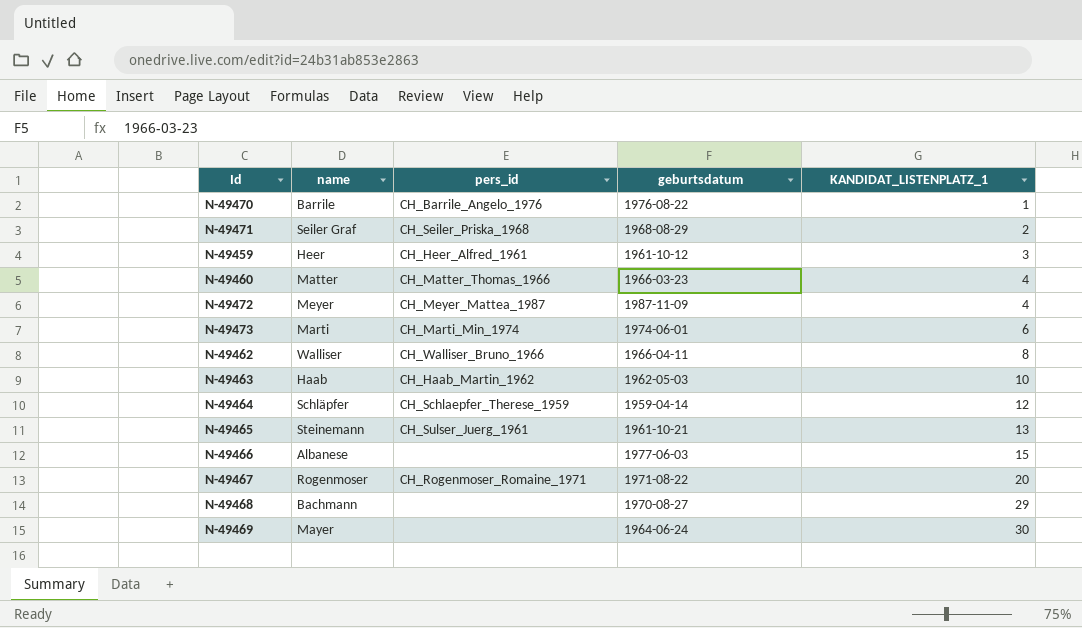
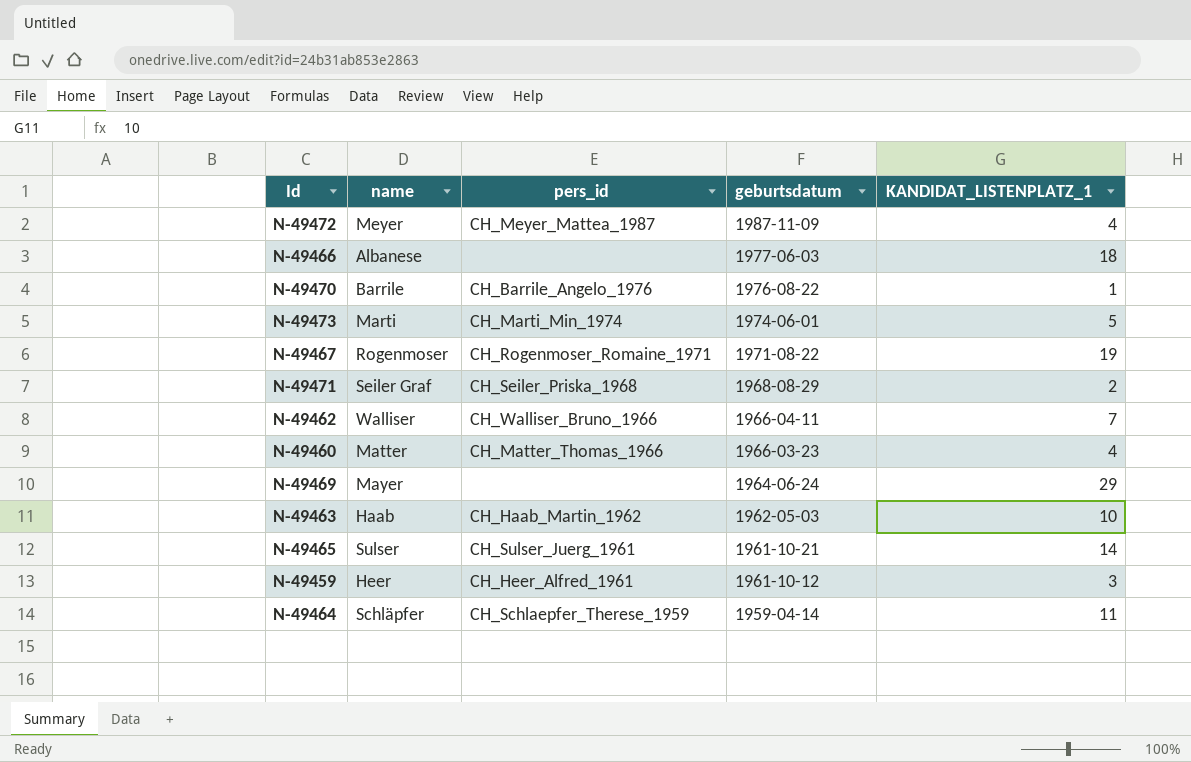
row order: KANDIDAT_LISTENPLATZ_1 ascending -> geburtsdatum descending
row N-49468: Bachmann | none | 1970-08-27 | 29 -> none
N-49466 | KANDIDAT_LISTENPLATZ_1: 15 -> 18
N-49473 | KANDIDAT_LISTENPLATZ_1: 6 -> 5
N-49467 | KANDIDAT_LISTENPLATZ_1: 20 -> 19
N-49462 | KANDIDAT_LISTENPLATZ_1: 8 -> 7
N-49469 | KANDIDAT_LISTENPLATZ_1: 30 -> 29
N-49465 | name: Steinemann -> Sulser
N-49465 | KANDIDAT_LISTENPLATZ_1: 13 -> 14
N-49464 | KANDIDAT_LISTENPLATZ_1: 12 -> 11

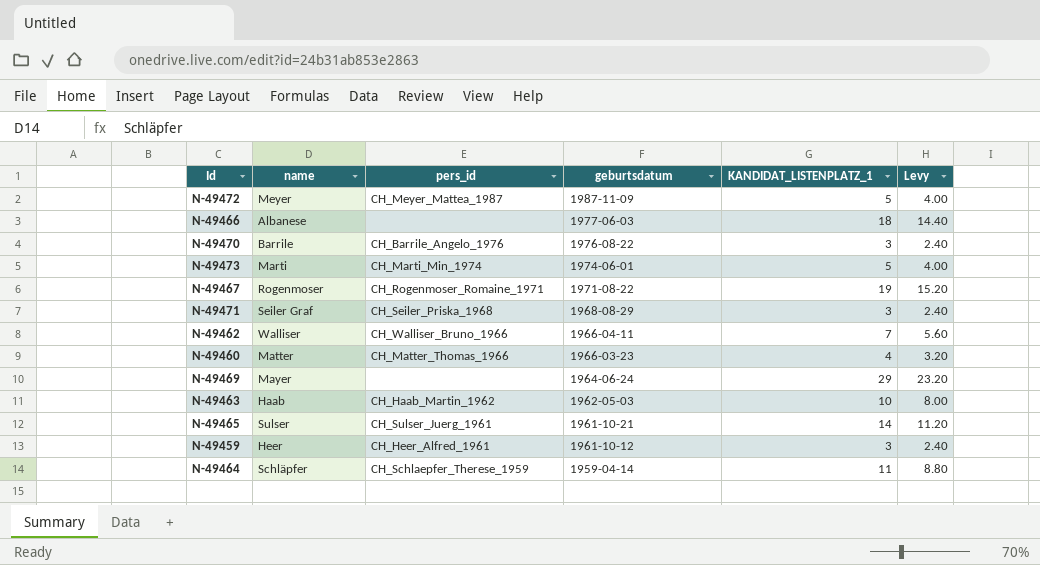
column Levy | formula: none -> [KANDIDAT_LISTENPLATZ_1] * 0.8
N-49472 | KANDIDAT_LISTENPLATZ_1: 4 -> 5
N-49470 | KANDIDAT_LISTENPLATZ_1: 1 -> 3
N-49471 | KANDIDAT_LISTENPLATZ_1: 2 -> 3

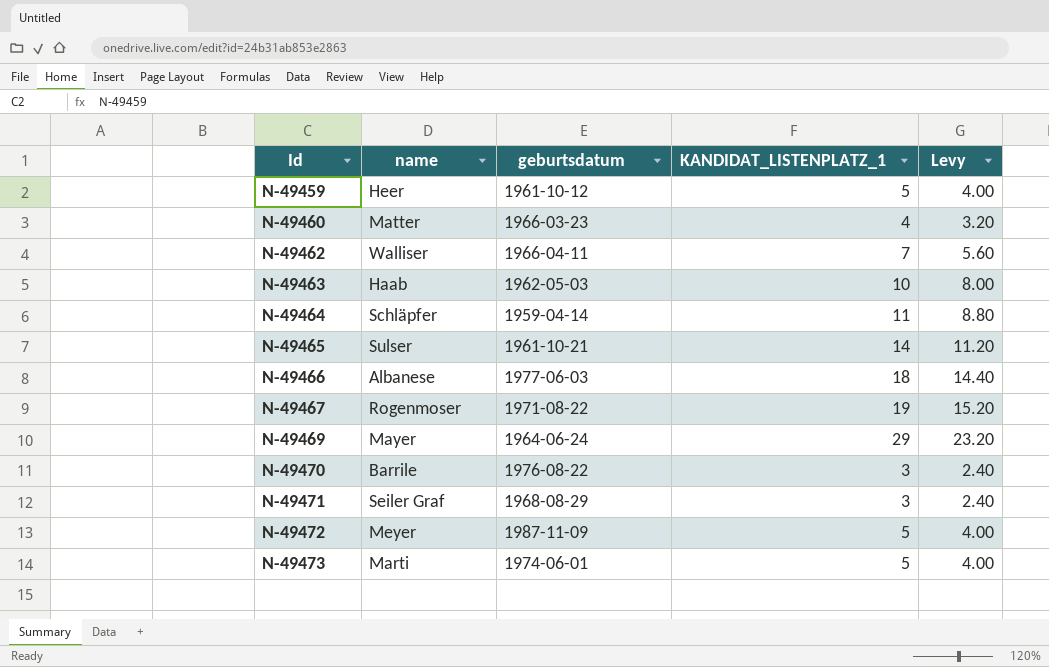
row order: geburtsdatum descending -> Id ascending
column pers_id | position: 3 -> none
N-49459 | KANDIDAT_LISTENPLATZ_1: 3 -> 5
N-49459 | Levy: 2.40 -> 4.00

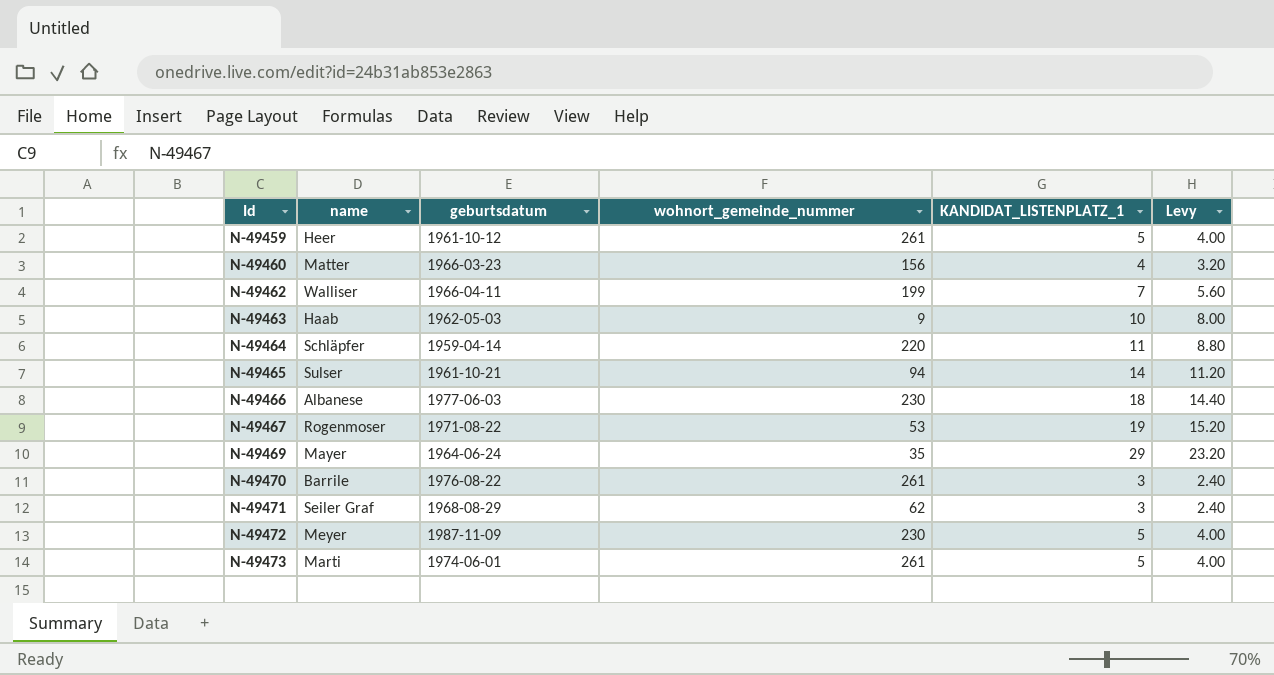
column wohnort_gemeinde_nummer | position: none -> 4

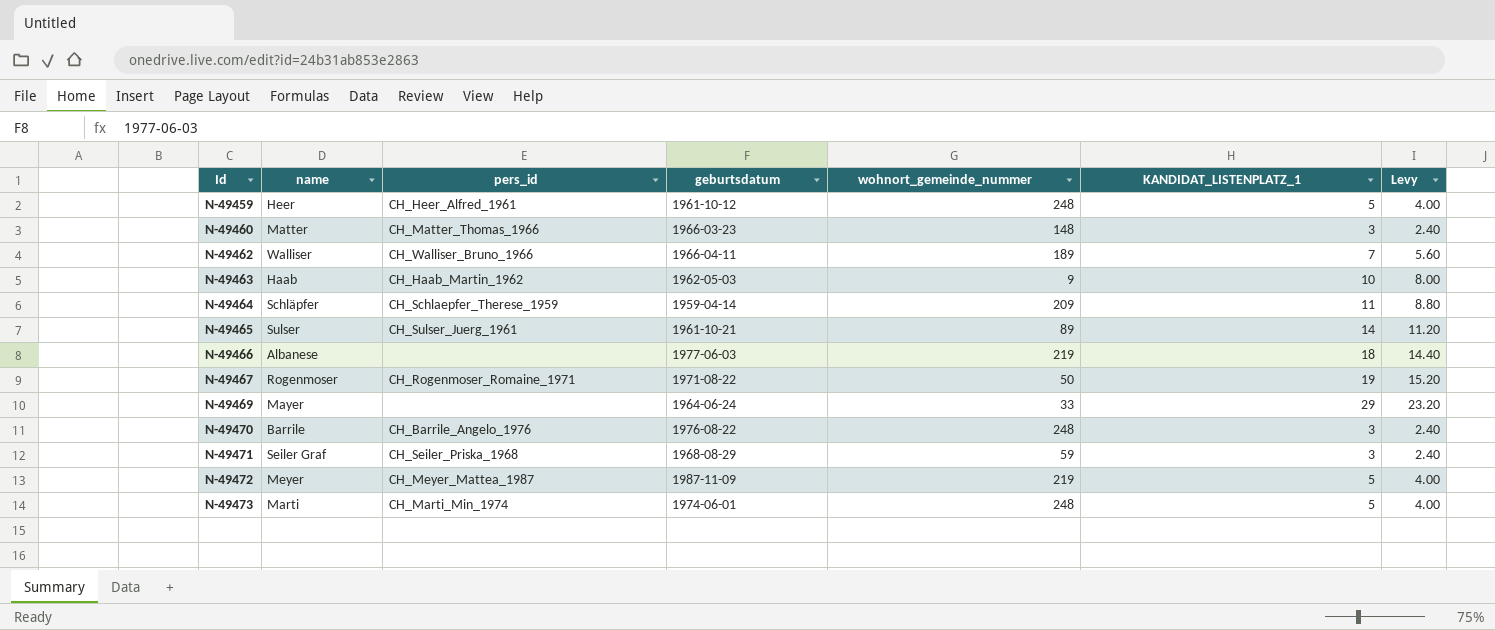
column pers_id | position: none -> 3
N-49459 | wohnort_gemeinde_nummer: 261 -> 248
N-49460 | wohnort_gemeinde_nummer: 156 -> 148
N-49460 | KANDIDAT_LISTENPLATZ_1: 4 -> 3
N-49460 | Levy: 3.20 -> 2.40
N-49462 | wohnort_gemeinde_nummer: 199 -> 189
N-49464 | wohnort_gemeinde_nummer: 220 -> 209
N-49465 | wohnort_gemeinde_nummer: 94 -> 89
N-49466 | wohnort_gemeinde_nummer: 230 -> 219
N-49467 | wohnort_gemeinde_nummer: 53 -> 50
N-49469 | wohnort_gemeinde_nummer: 35 -> 33
N-49470 | wohnort_gemeinde_nummer: 261 -> 248
N-49471 | wohnort_gemeinde_nummer: 62 -> 59
N-49472 | wohnort_gemeinde_nummer: 230 -> 219
N-49473 | wohnort_gemeinde_nummer: 261 -> 248

